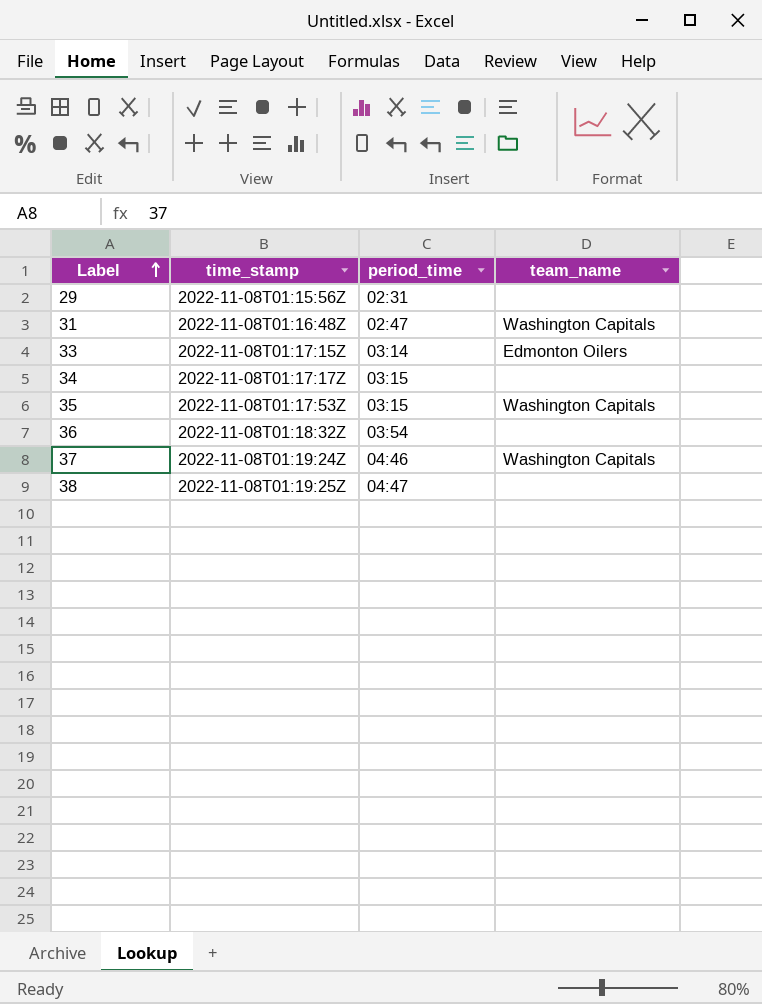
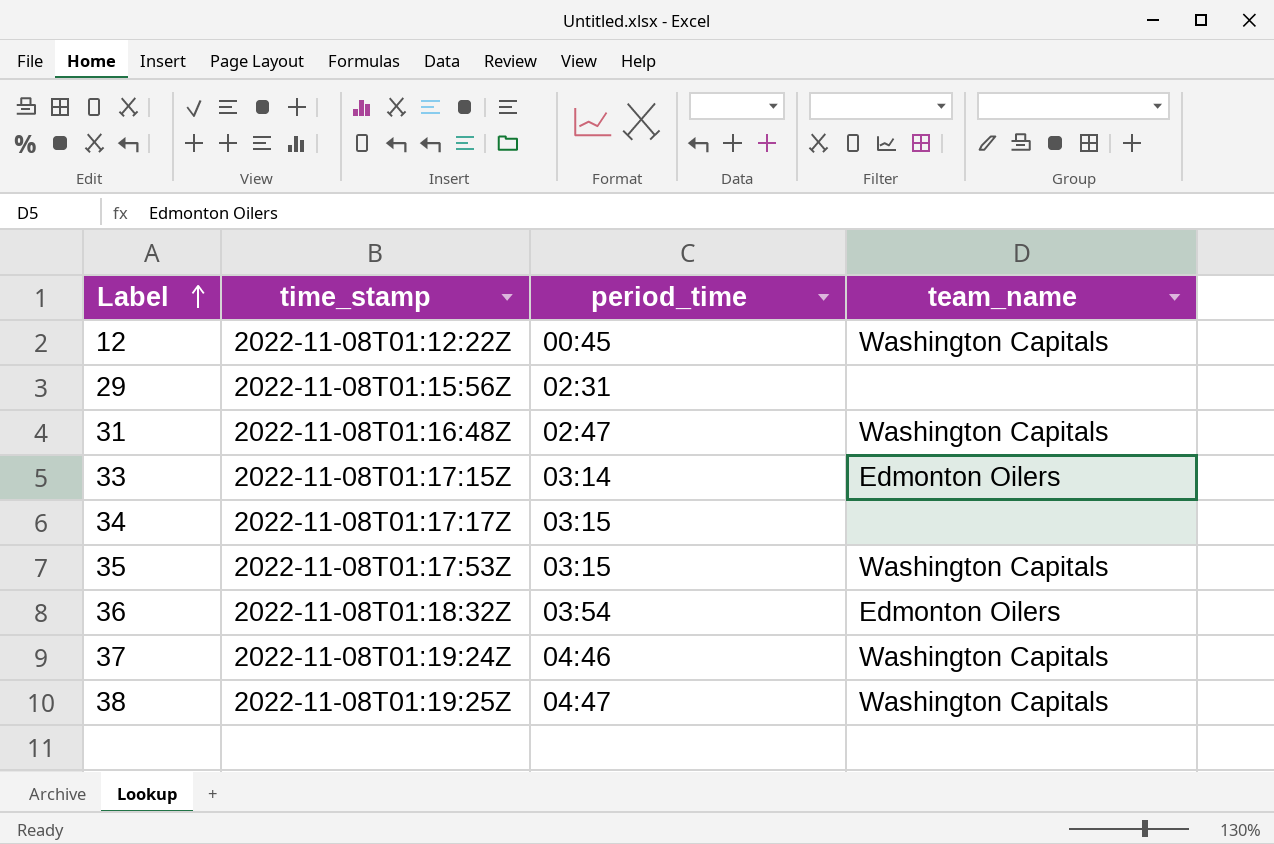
row 12: none -> 2022-11-08T01:12:22Z | 00:45 | Washington Capitals
36 | team_name: none -> Edmonton Oilers
38 | team_name: none -> Washington Capitals

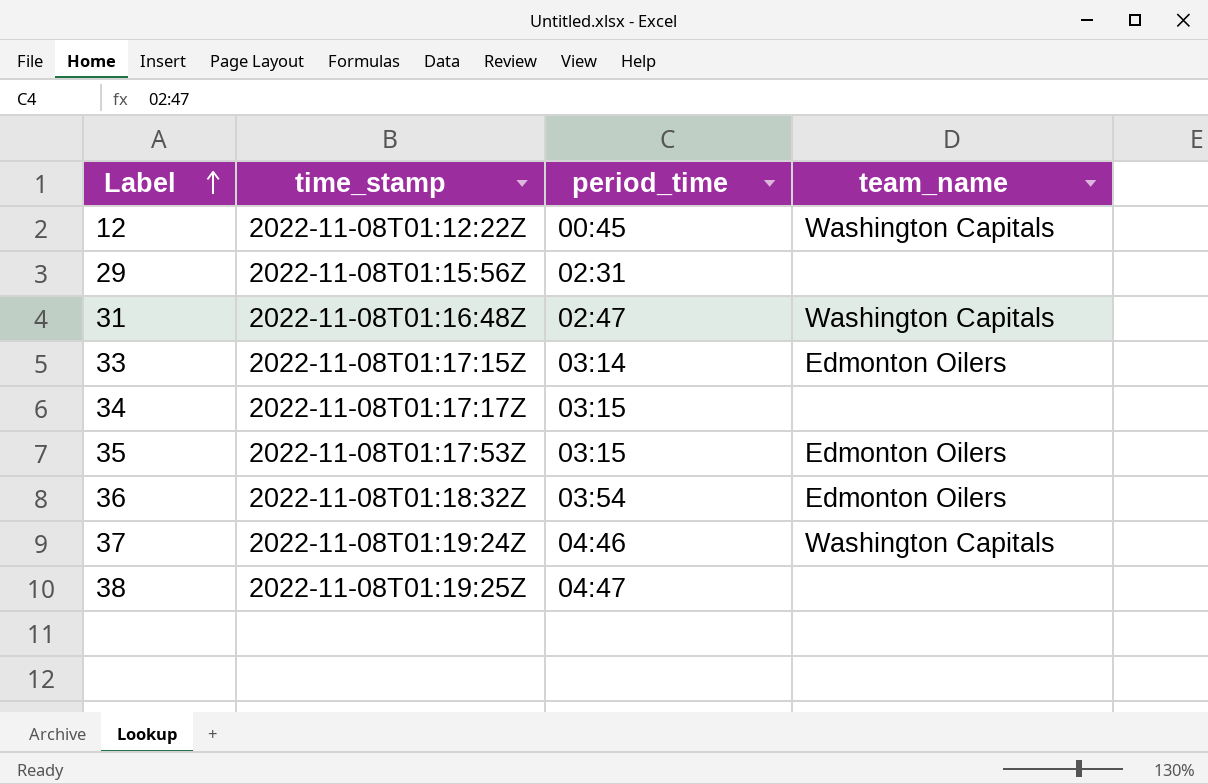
35 | team_name: Washington Capitals -> Edmonton Oilers
38 | team_name: Washington Capitals -> none

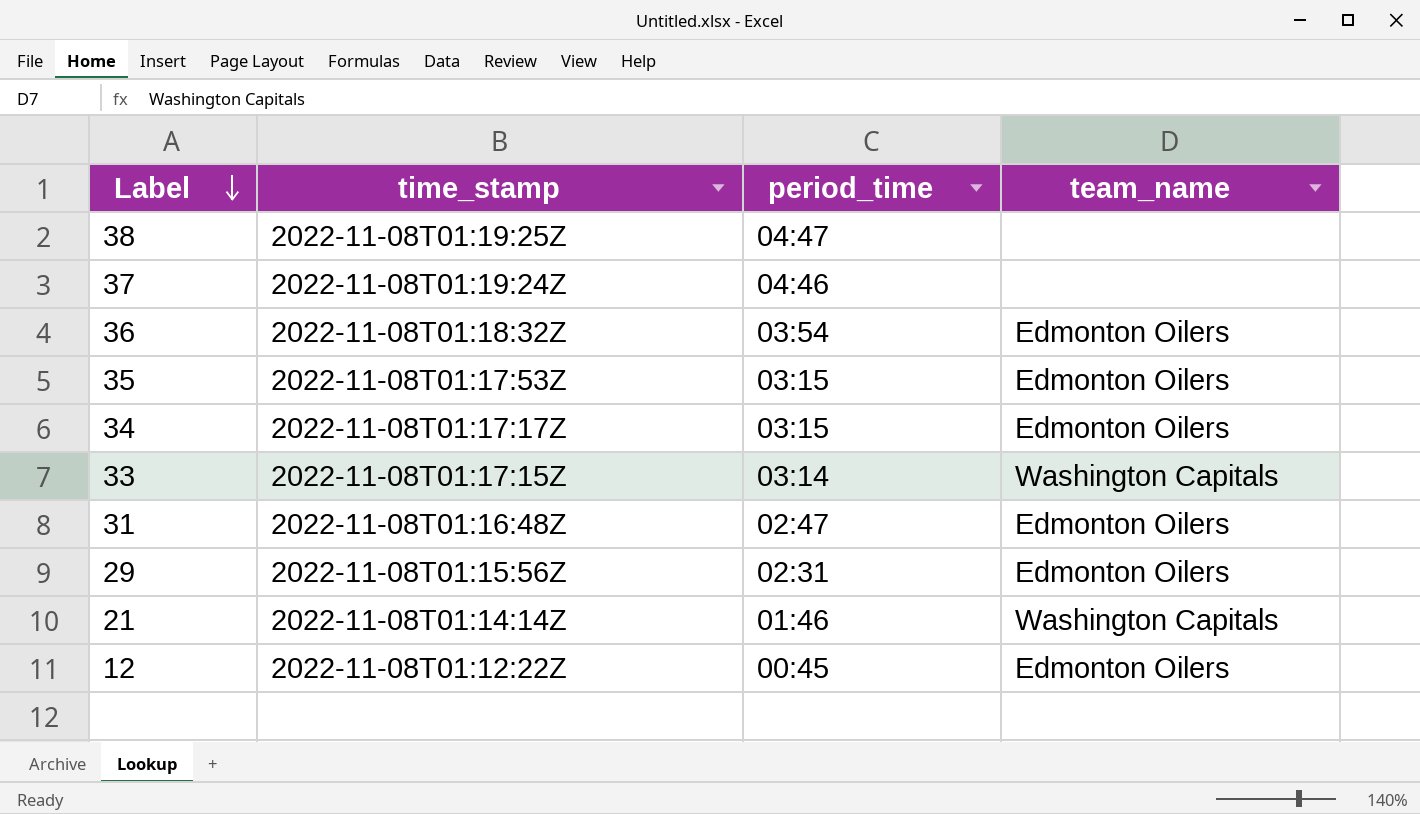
row order: Label ascending -> Label descending
37 | team_name: Washington Capitals -> none
34 | team_name: none -> Edmonton Oilers
33 | team_name: Edmonton Oilers -> Washington Capitals
31 | team_name: Washington Capitals -> Edmonton Oilers
29 | team_name: none -> Edmonton Oilers
row 21: none -> 2022-11-08T01:14:14Z | 01:46 | Washington Capitals
12 | team_name: Washington Capitals -> Edmonton Oilers

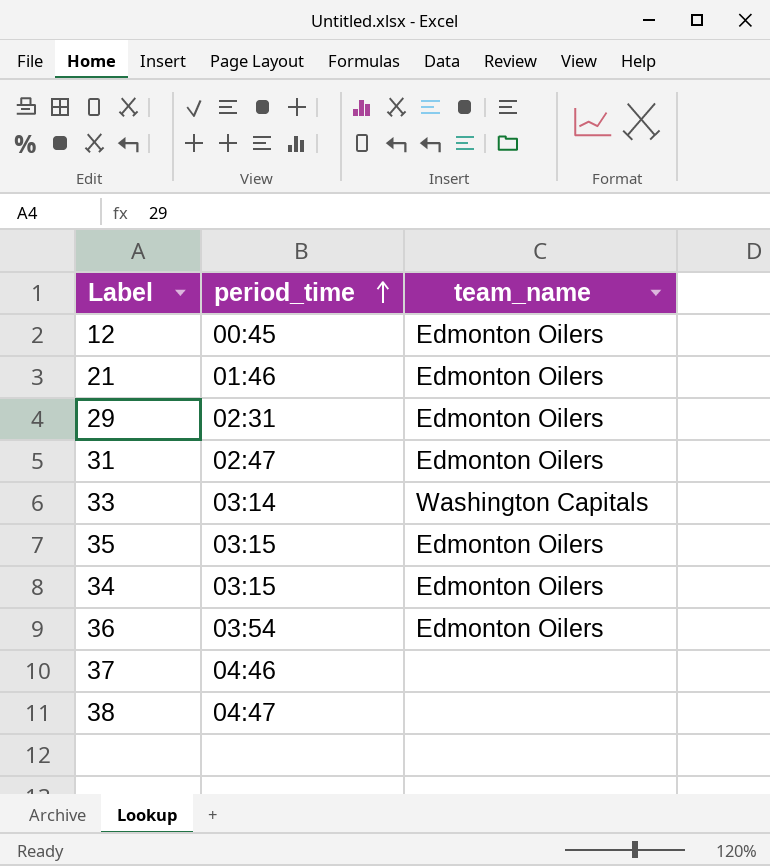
row order: Label descending -> period_time ascending
column time_stamp | position: 2 -> none
21 | team_name: Washington Capitals -> Edmonton Oilers

